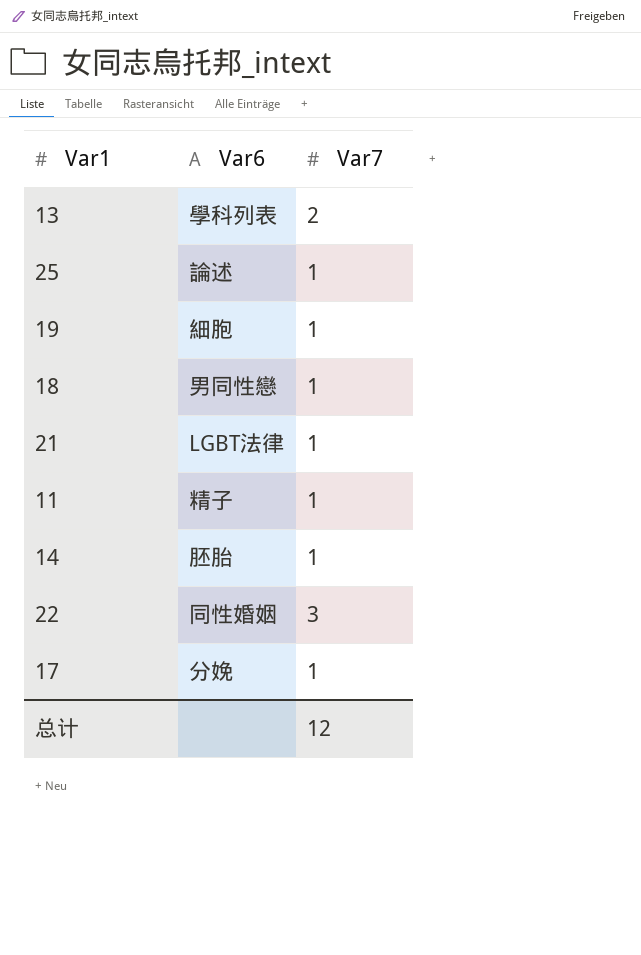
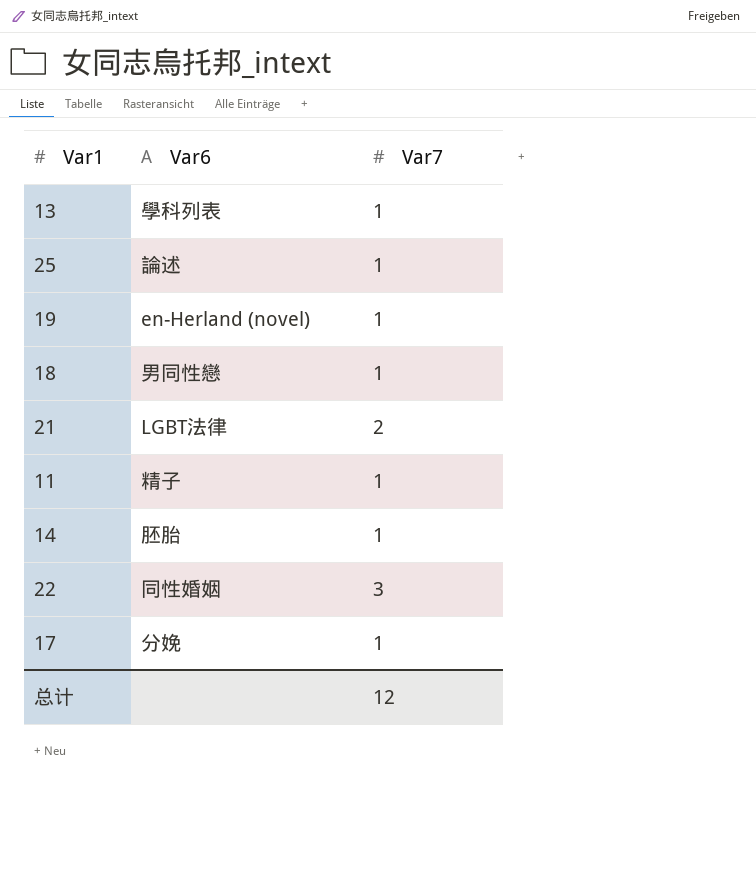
13 | Var7: 2 -> 1
19 | Var6: 細胞 -> en-Herland (novel)
21 | Var7: 1 -> 2

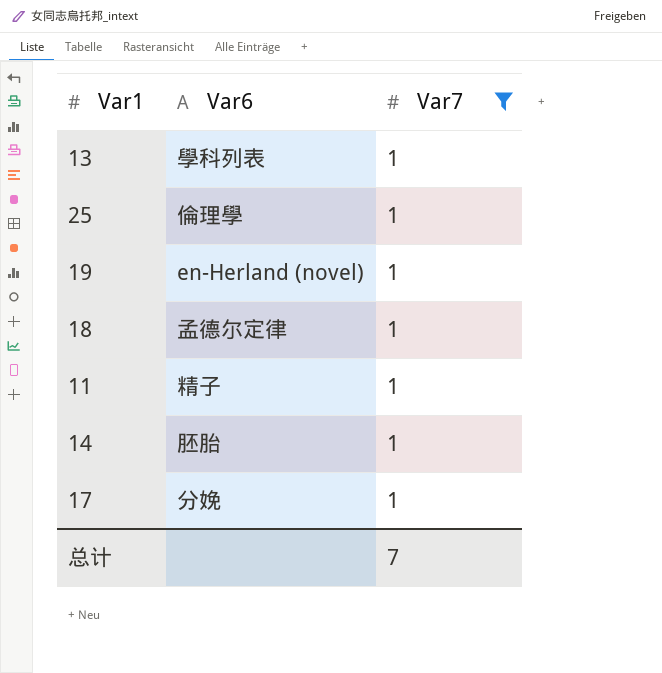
filter: none -> Var7 = 1
25 | Var6: 論述 -> 倫理學
18 | Var6: 男同性戀 -> 孟德尔定律
总计 | Var7: 12 -> 7

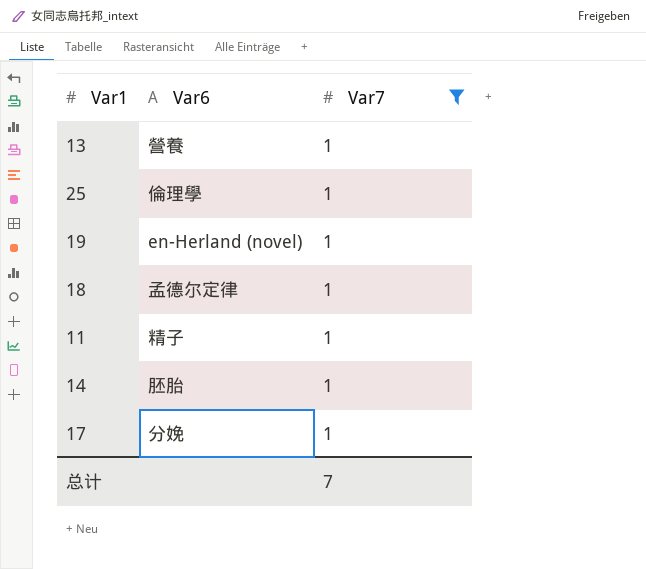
13 | Var6: 學科列表 -> 營養

